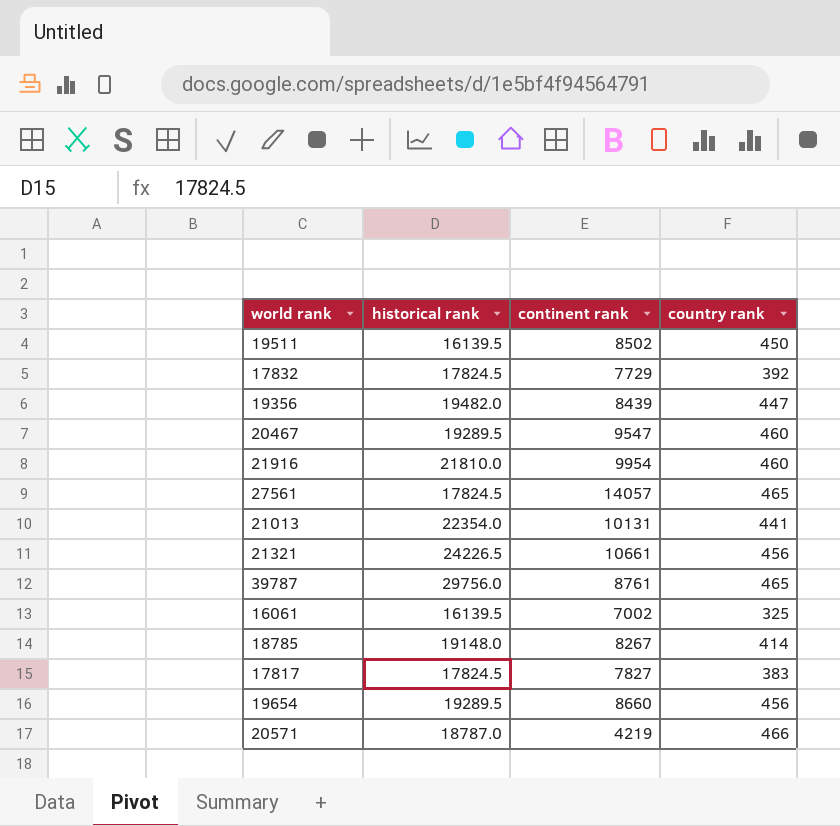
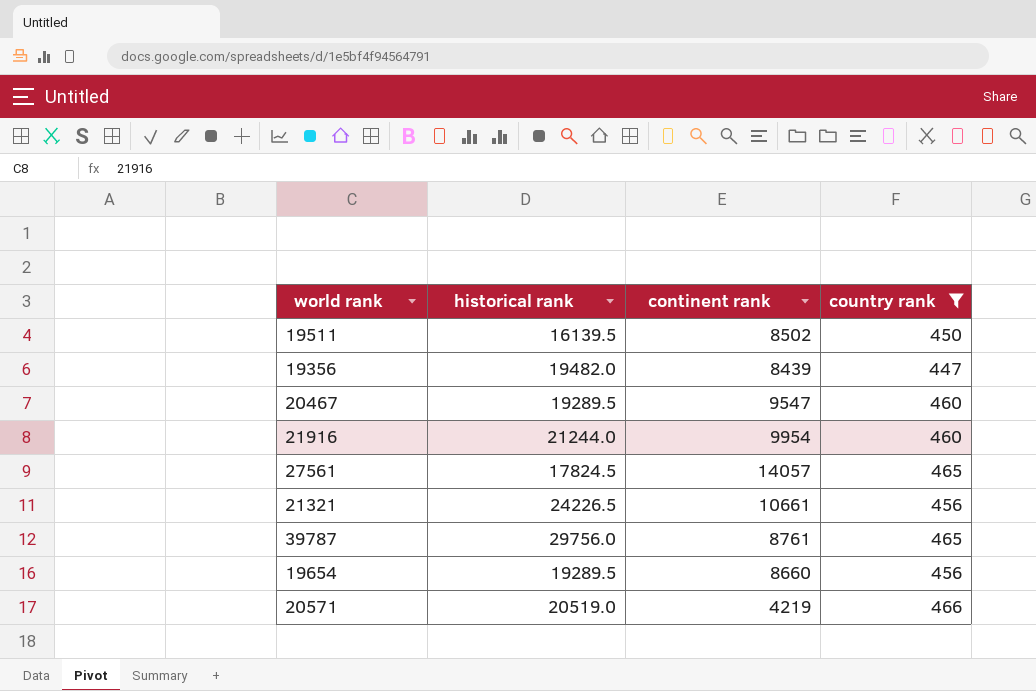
filter: none -> country rank >= 447
21916 | historical rank: 21810.0 -> 21244.0
20571 | historical rank: 18787.0 -> 20519.0

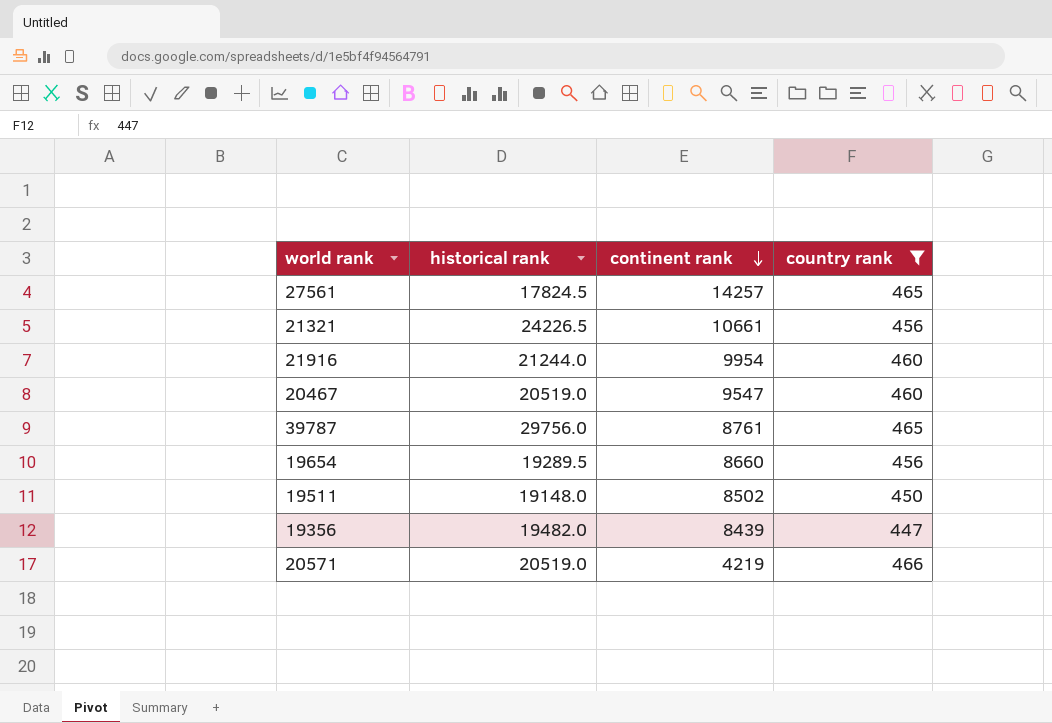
row order: none -> continent rank descending
27561 | continent rank: 14057 -> 14257
20467 | historical rank: 19289.5 -> 20519.0
19511 | historical rank: 16139.5 -> 19148.0

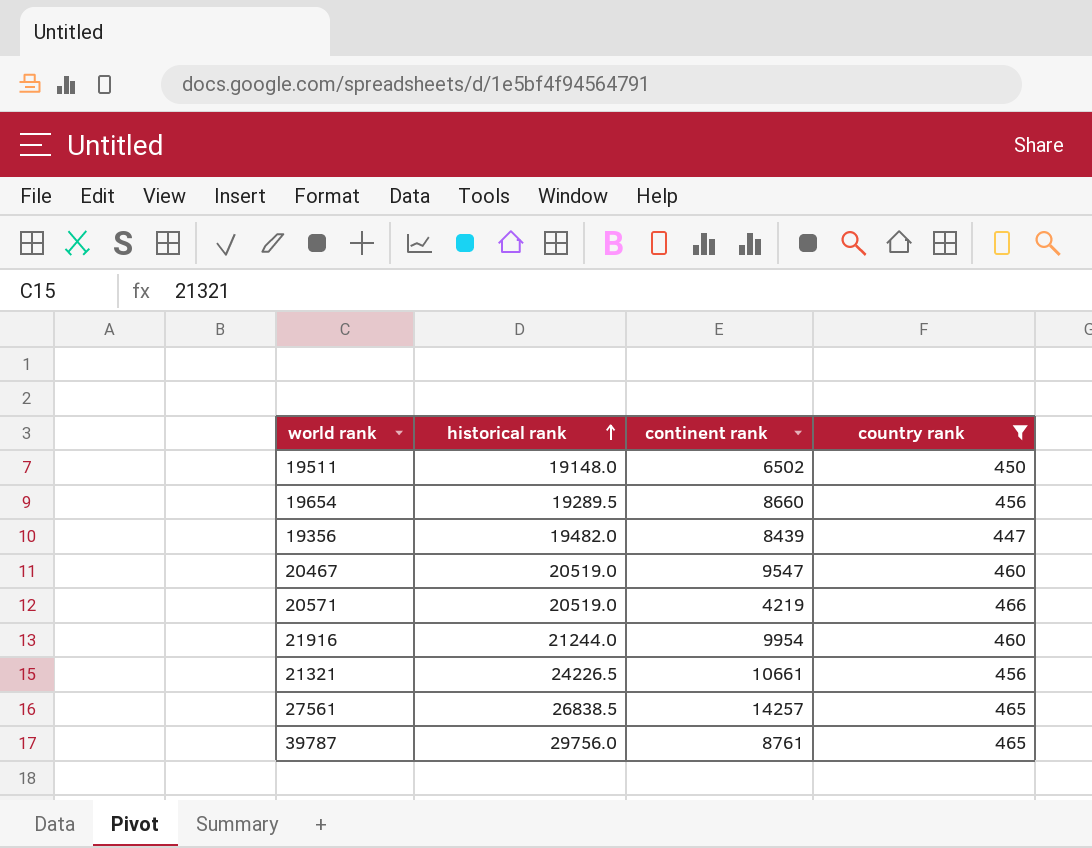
row order: continent rank descending -> historical rank ascending
19511 | continent rank: 8502 -> 6502
27561 | historical rank: 17824.5 -> 26838.5

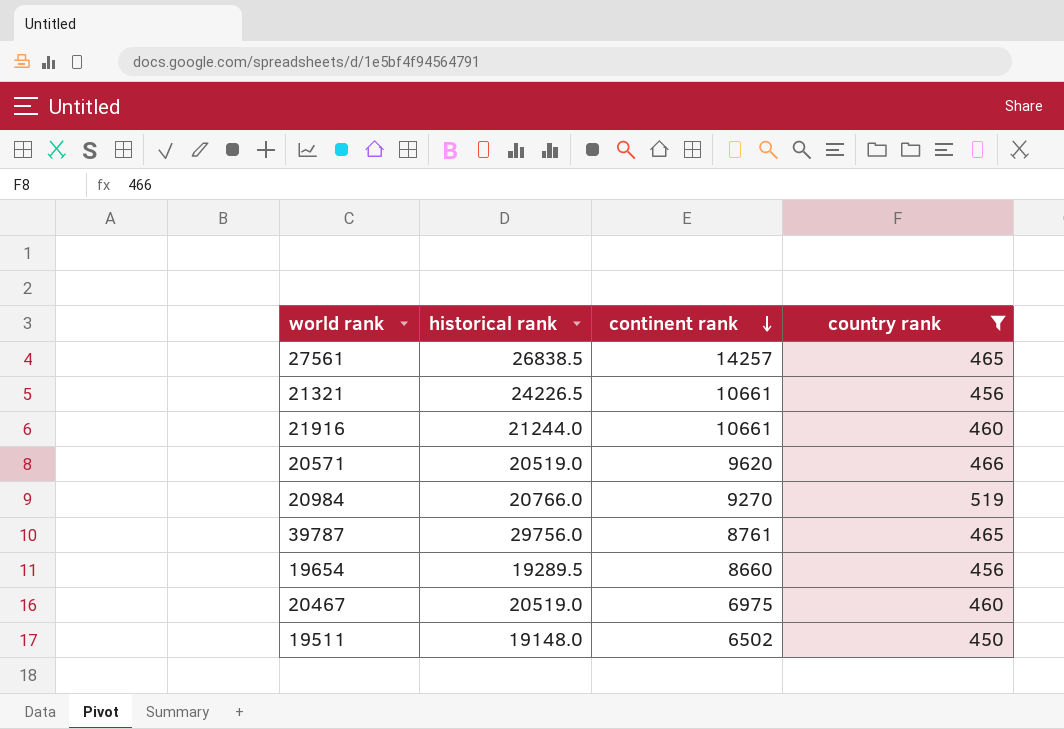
row order: historical rank ascending -> continent rank descending
row 19356: 19482.0 | 8439 | 447 -> none
21916 | continent rank: 9954 -> 10661
20571 | continent rank: 4219 -> 9620
row 20984: none -> 20766.0 | 9270 | 519
20467 | continent rank: 9547 -> 6975

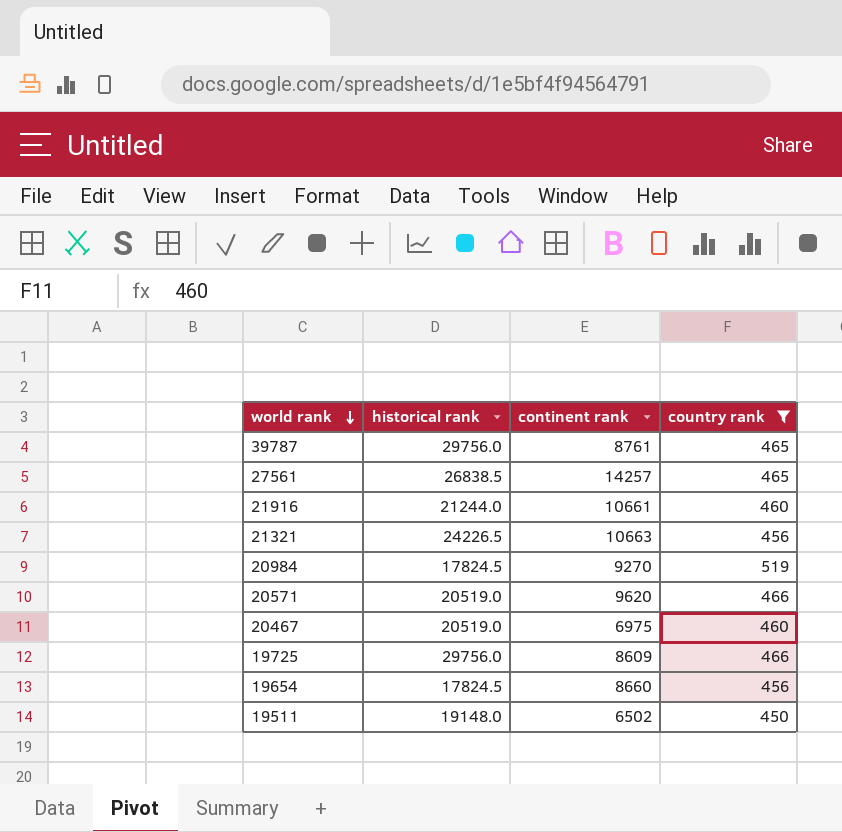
row order: continent rank descending -> world rank descending
21321 | continent rank: 10661 -> 10663
20984 | historical rank: 20766.0 -> 17824.5
row 19725: none -> 29756.0 | 8609 | 466
19654 | historical rank: 19289.5 -> 17824.5

